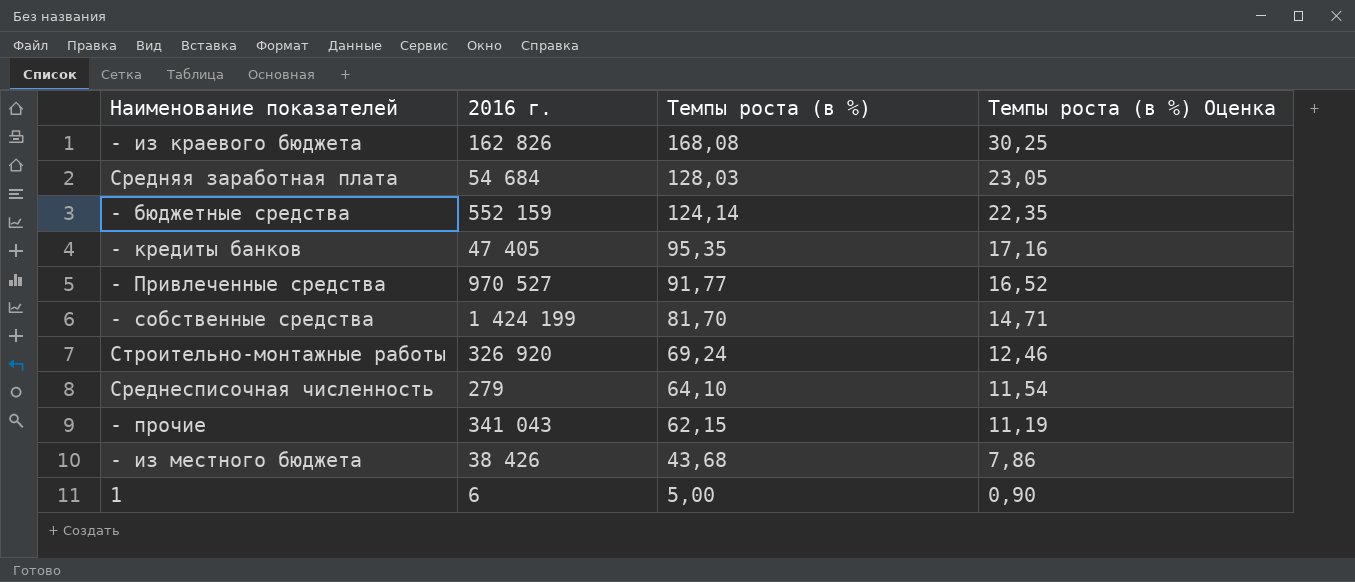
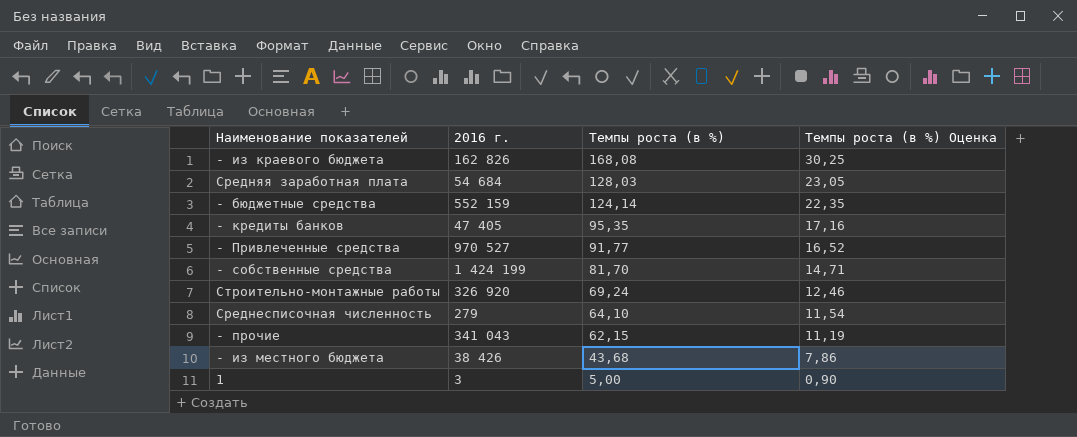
1 | 2016 г.: 6 -> 3

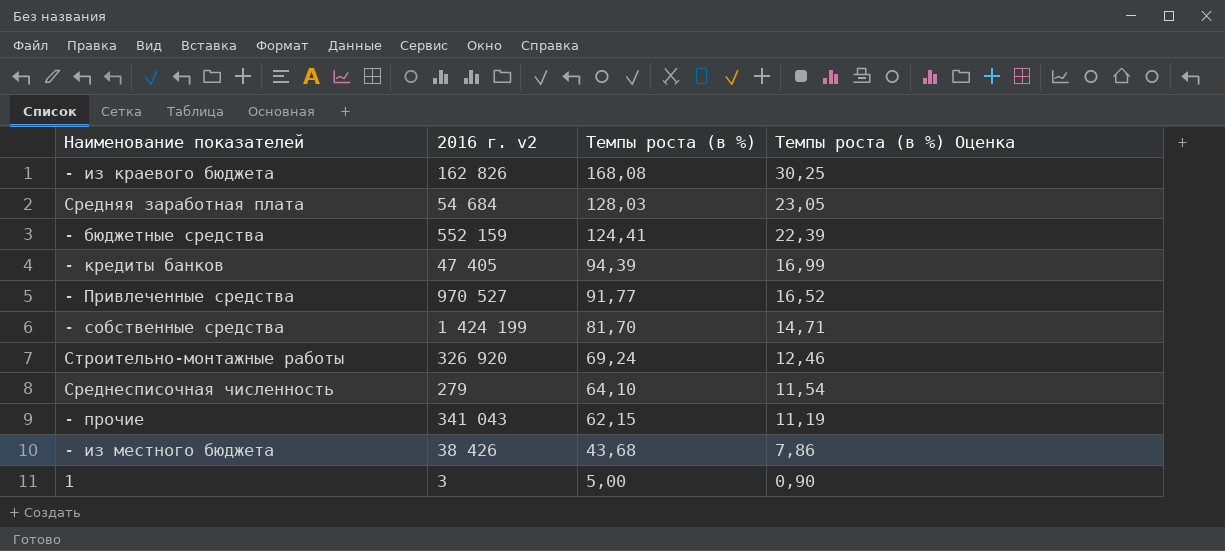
column name: 2016 г. -> 2016 г. v2
- бюджетные средства | Темпы роста (в %): 124,14 -> 124,41
- бюджетные средства | Темпы роста (в %) Оценка: 22,35 -> 22,39
- кредиты банков | Темпы роста (в %): 95,35 -> 94,39
- кредиты банков | Темпы роста (в %) Оценка: 17,16 -> 16,99

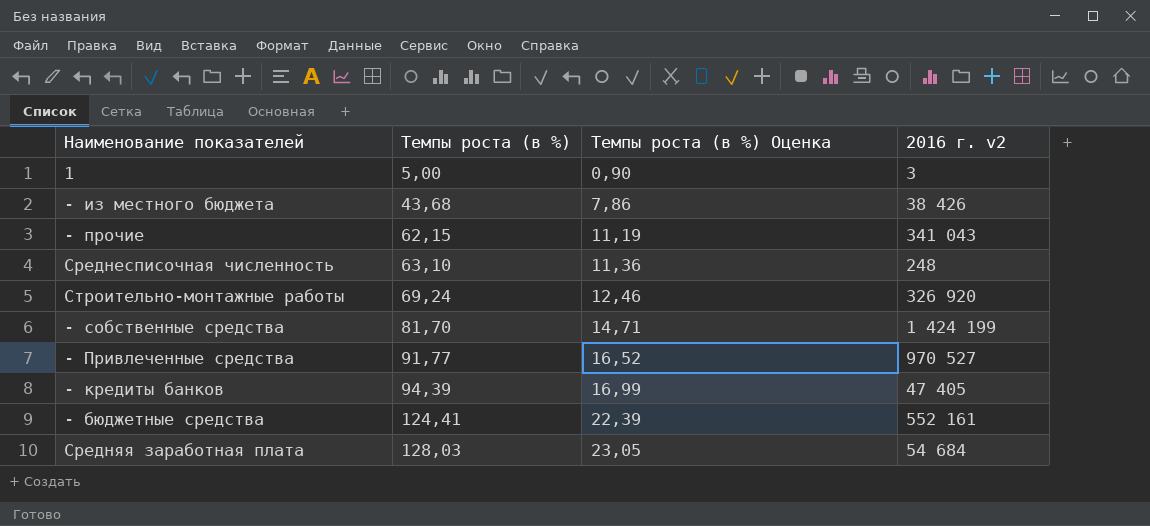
row order: Темпы роста (в %) descending -> Темпы роста (в %) ascending
column 2016 г. v2 | position: 2 -> 4
row - из краевого бюджета: 162 826 | 168,08 | 30,25 -> none
Среднесписочная численность | Темпы роста (в %): 64,10 -> 63,10
Среднесписочная численность | Темпы роста (в %) Оценка: 11,54 -> 11,36
Среднесписочная численность | 2016 г. v2: 279 -> 248
- бюджетные средства | 2016 г. v2: 552 159 -> 552 161

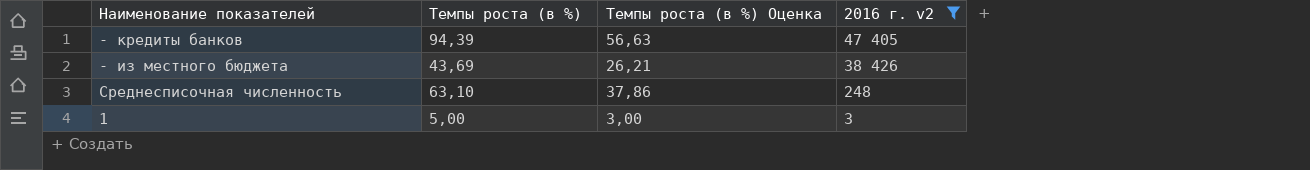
filter: none -> 2016 г. v2 <= 47 405
row order: Темпы роста (в %) ascending -> 2016 г. v2 descending
column Темпы роста (в %) Оценка | formula: [Темпы роста (в %)] * 0,18 -> [Темпы роста (в %)] * 0,6
- из местного бюджета | Темпы роста (в %): 43,68 -> 43,69

